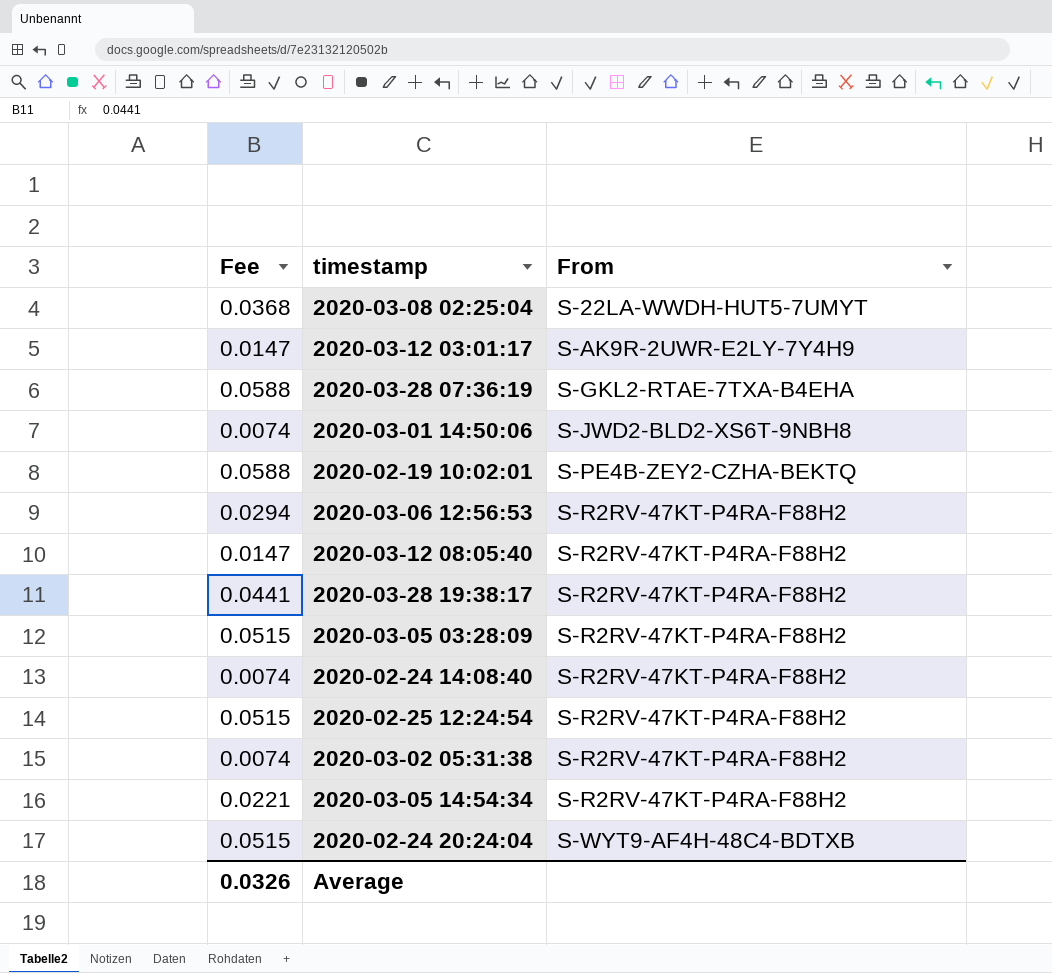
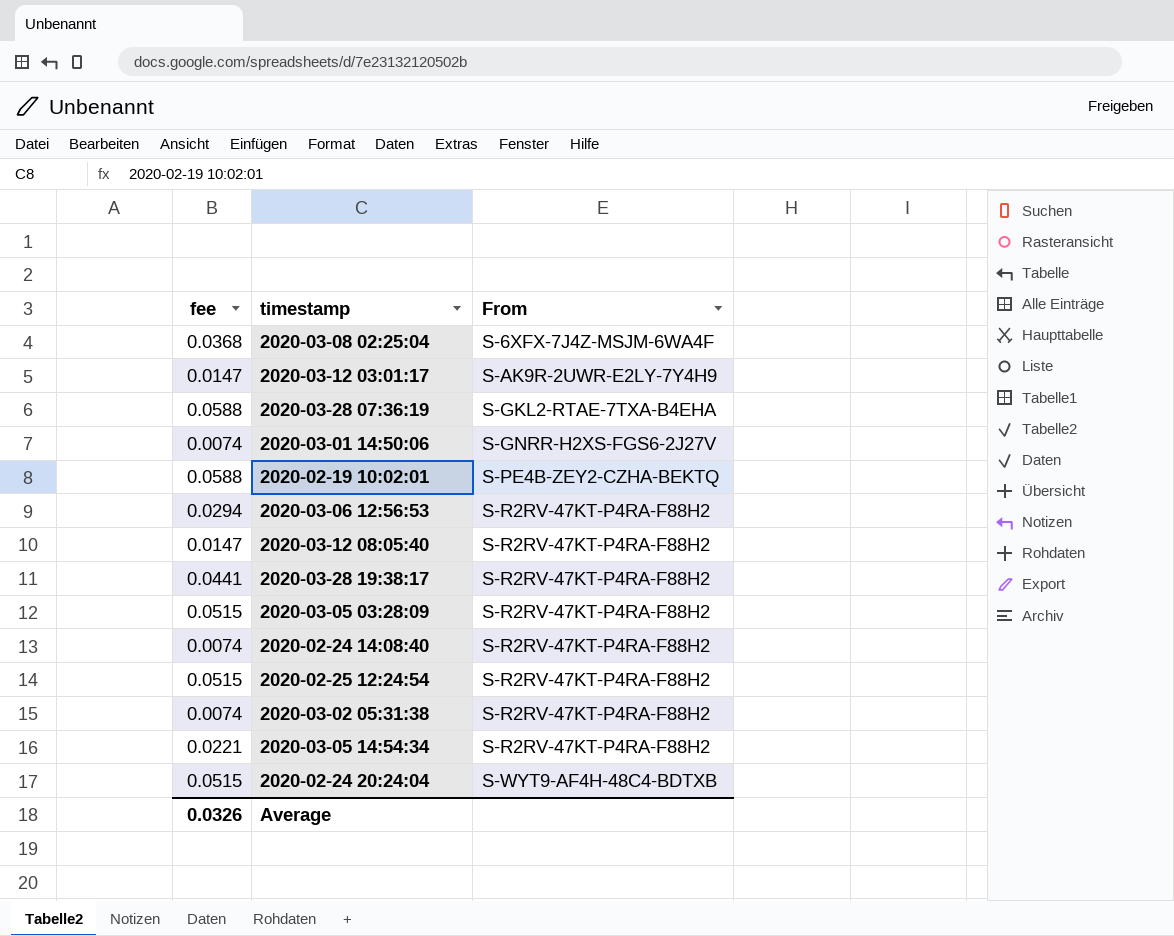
column name: Fee -> fee
2020-03-08 02:25:04 | From: S-22LA-WWDH-HUT5-7UMYT -> S-6XFX-7J4Z-MSJM-6WA4F
2020-03-01 14:50:06 | From: S-JWD2-BLD2-XS6T-9NBH8 -> S-GNRR-H2XS-FGS6-2J27V

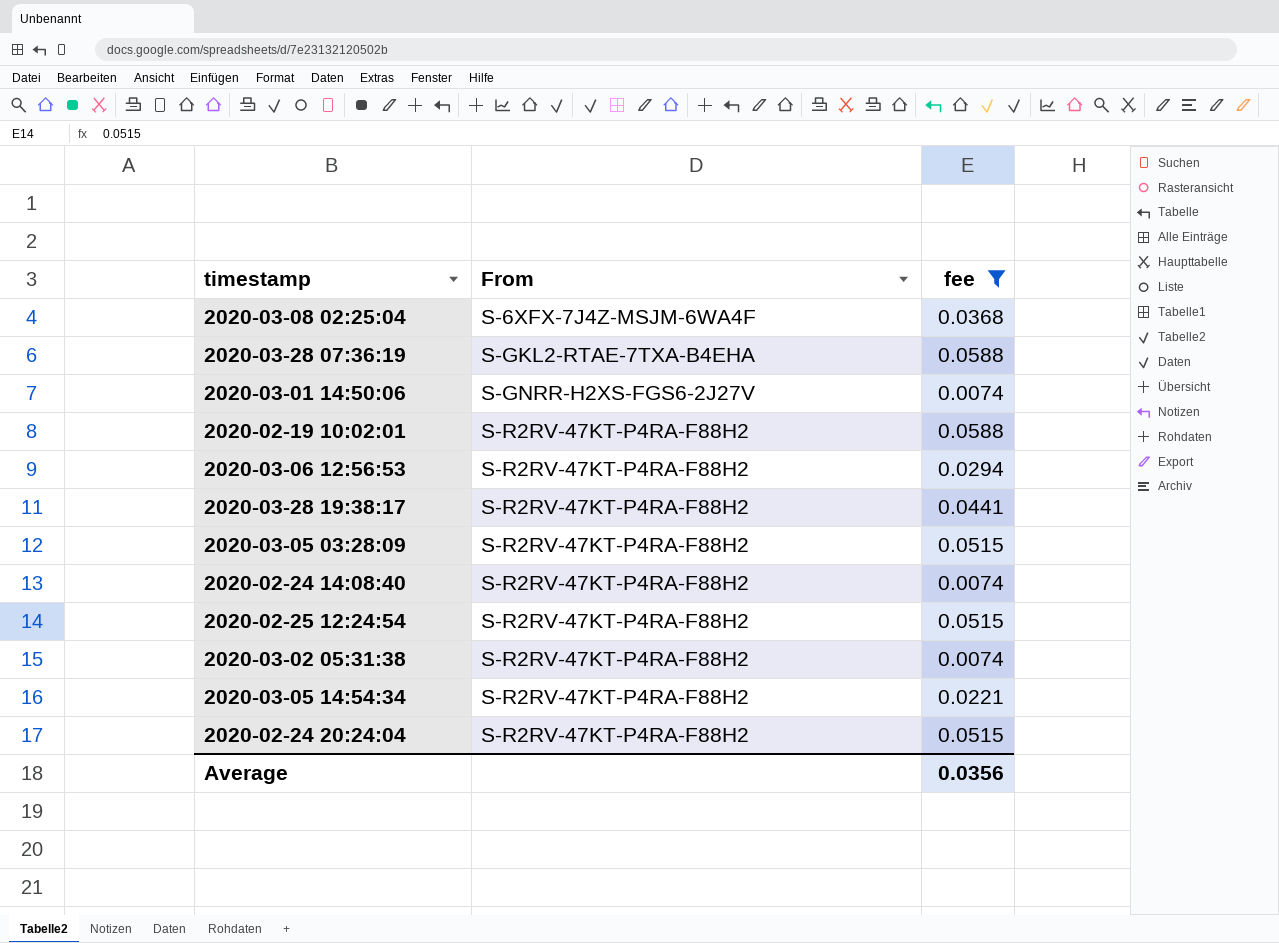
filter: none -> fee != 0.0147
column fee | position: 1 -> 3
2020-02-19 10:02:01 | From: S-PE4B-ZEY2-CZHA-BEKTQ -> S-R2RV-47KT-P4RA-F88H2
2020-02-24 20:24:04 | From: S-WYT9-AF4H-48C4-BDTXB -> S-R2RV-47KT-P4RA-F88H2
Average | fee: 0.0326 -> 0.0356

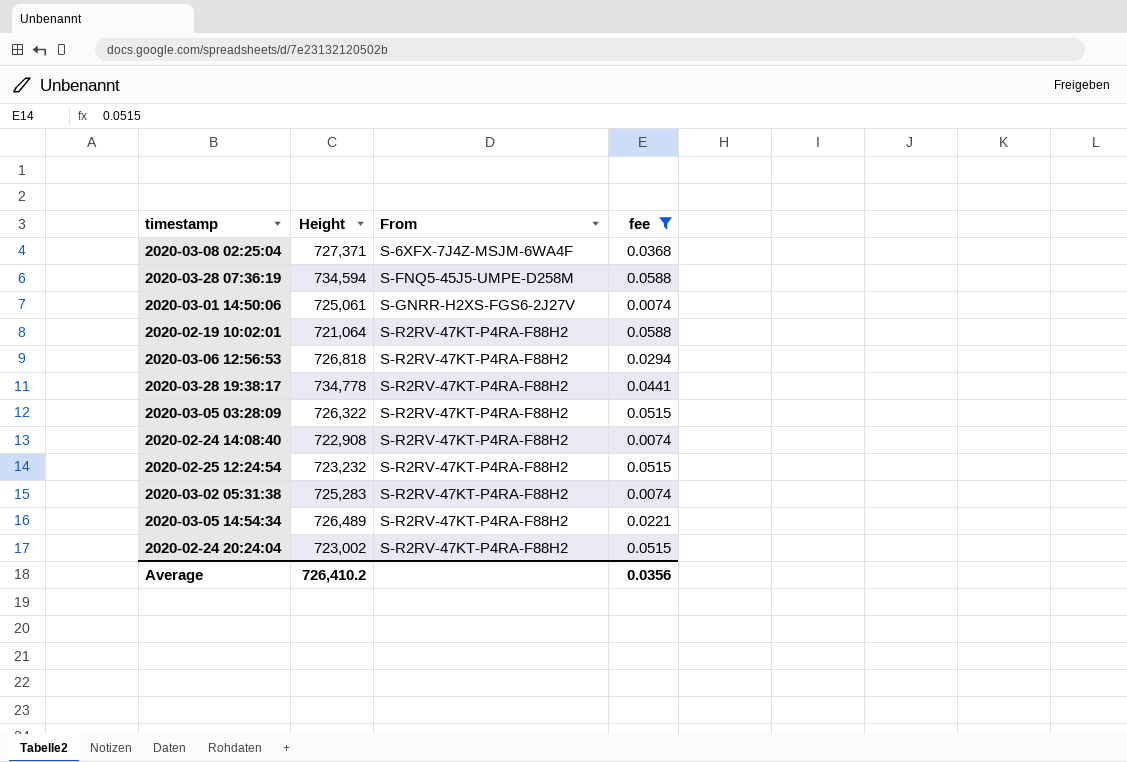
column Height | position: none -> 2
2020-03-28 07:36:19 | From: S-GKL2-RTAE-7TXA-B4EHA -> S-FNQ5-45J5-UMPE-D258M

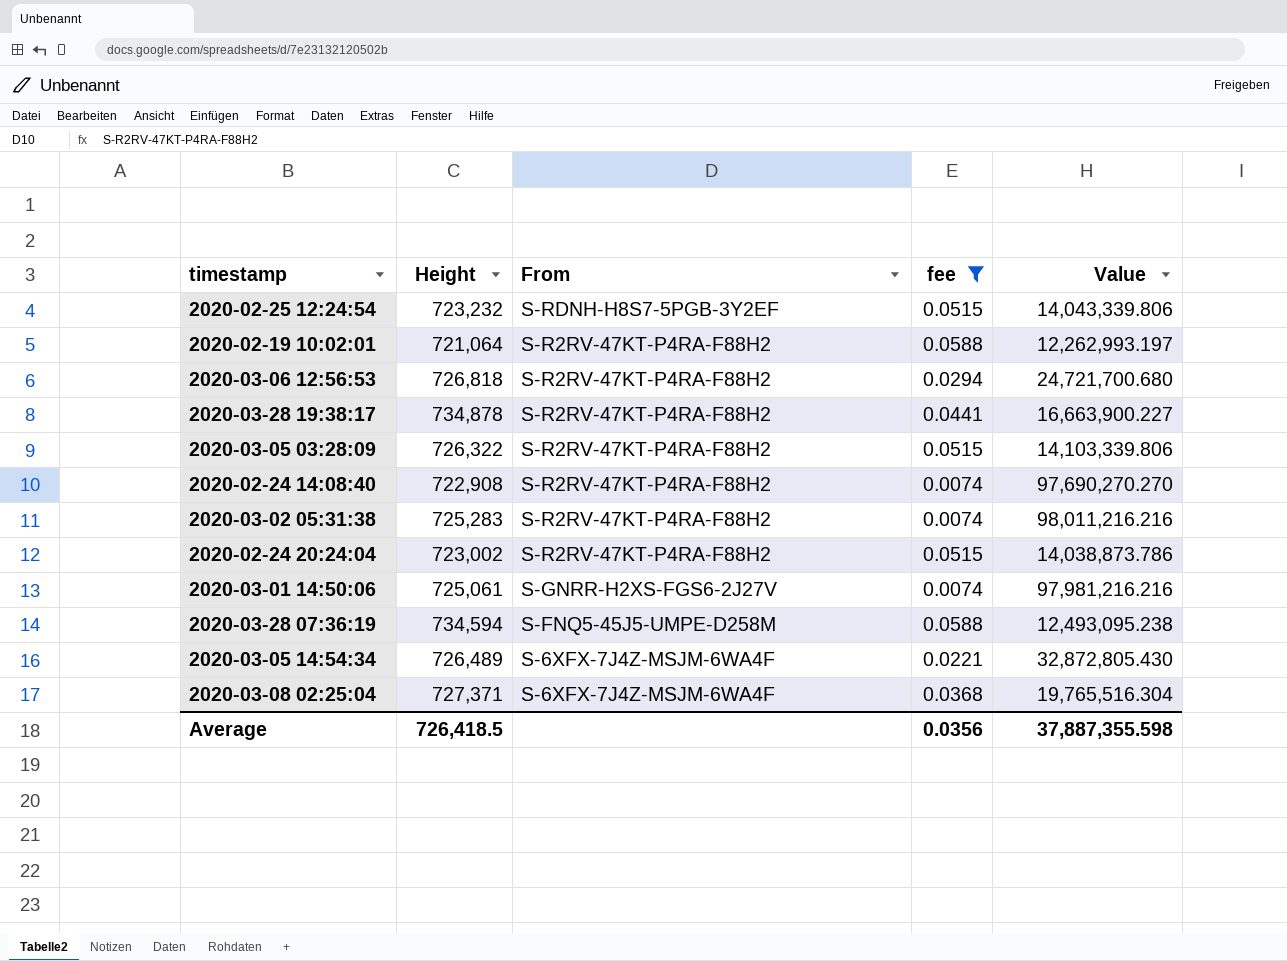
row order: From ascending -> From descending
column Value | formula: none -> [Height] / [fee]
2020-02-25 12:24:54 | From: S-R2RV-47KT-P4RA-F88H2 -> S-RDNH-H8S7-5PGB-3Y2EF
2020-03-28 19:38:17 | Height: 734,778 -> 734,878
2020-03-05 14:54:34 | From: S-R2RV-47KT-P4RA-F88H2 -> S-6XFX-7J4Z-MSJM-6WA4F
Average | Height: 726,410.2 -> 726,418.5

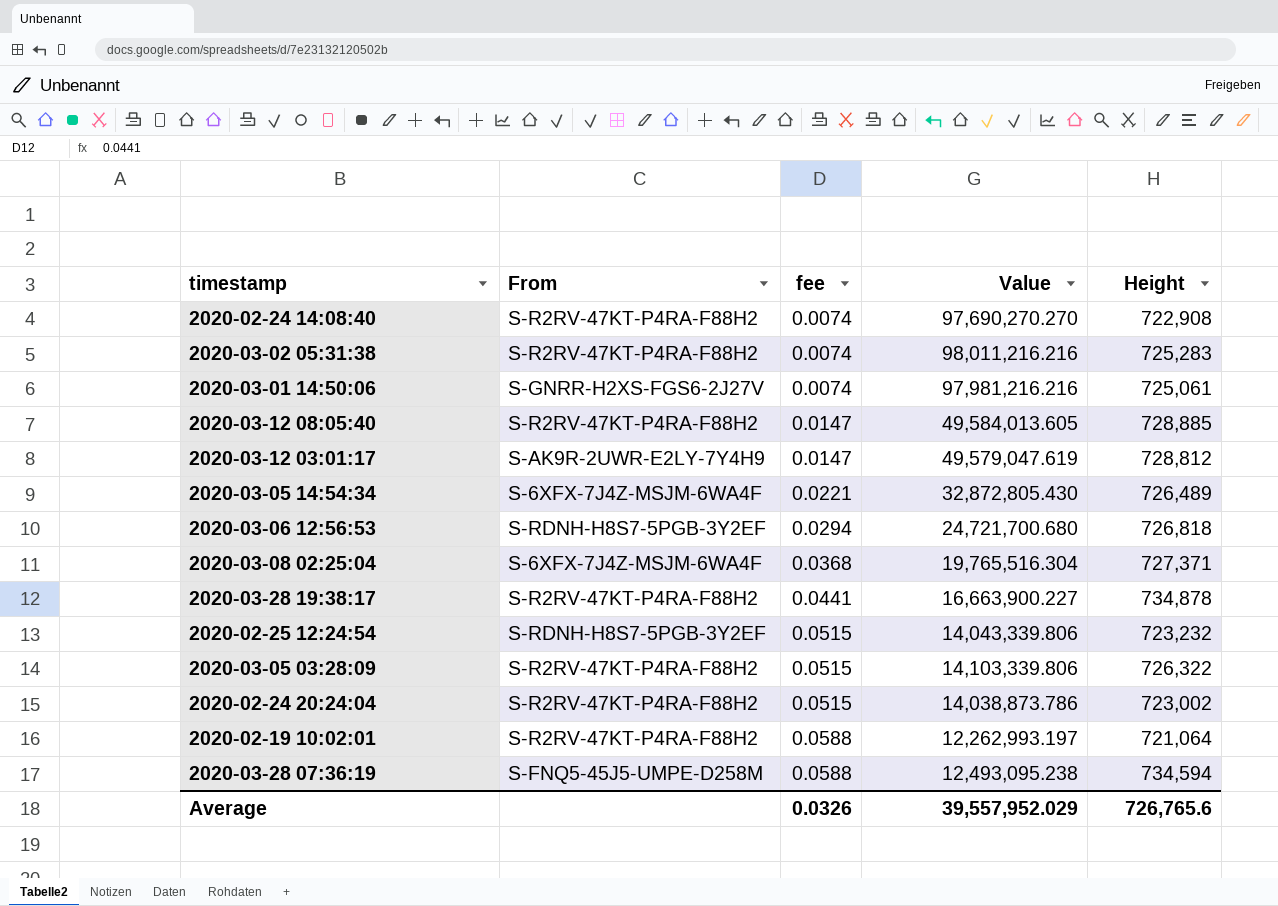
filter: fee != 0.0147 -> none
row order: From descending -> fee ascending
column Height | position: 2 -> 5
2020-03-06 12:56:53 | From: S-R2RV-47KT-P4RA-F88H2 -> S-RDNH-H8S7-5PGB-3Y2EF
Average | fee: 0.0356 -> 0.0326
Average | Value: 37,887,355.598 -> 39,557,952.029
Average | Height: 726,418.5 -> 726,765.6

